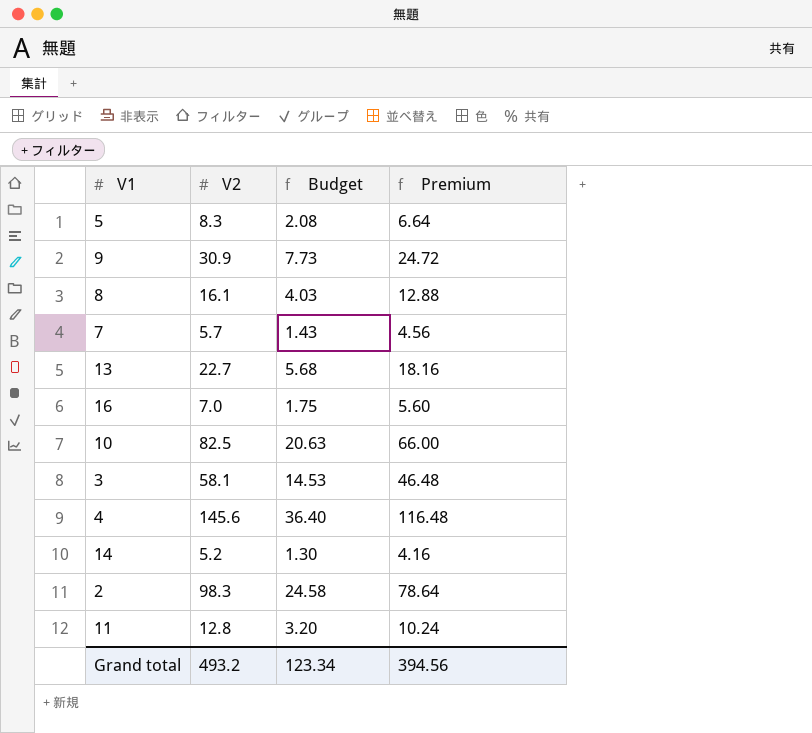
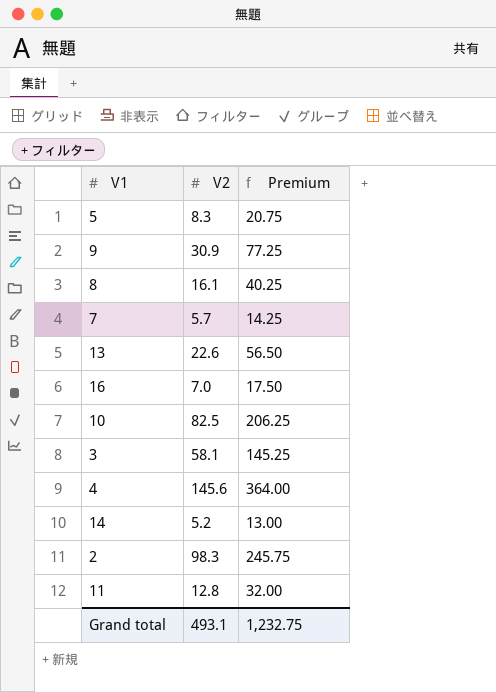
column Budget | formula: [V2] * 0.25 -> none
column Premium | formula: [V2] * 0.8 -> [V2] * 2.5
13 | V2: 22.7 -> 22.6
Grand total | V2: 493.2 -> 493.1
Grand total | Premium: 394.56 -> 1,232.75

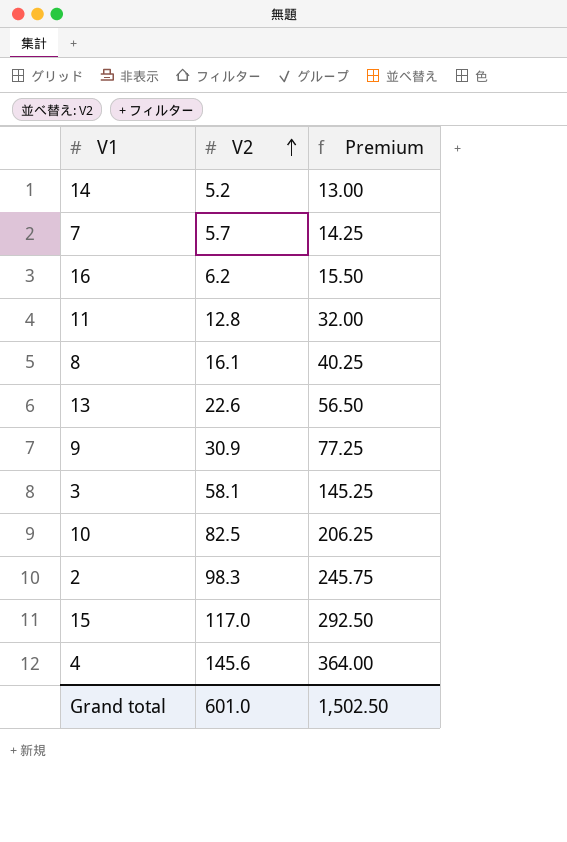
row order: none -> V2 ascending
row 5: 8.3 | 20.75 -> none
16 | V2: 7.0 -> 6.2
16 | Premium: 17.50 -> 15.50
row 15: none -> 117.0 | 292.50
Grand total | V2: 493.1 -> 601.0
Grand total | Premium: 1,232.75 -> 1,502.50

